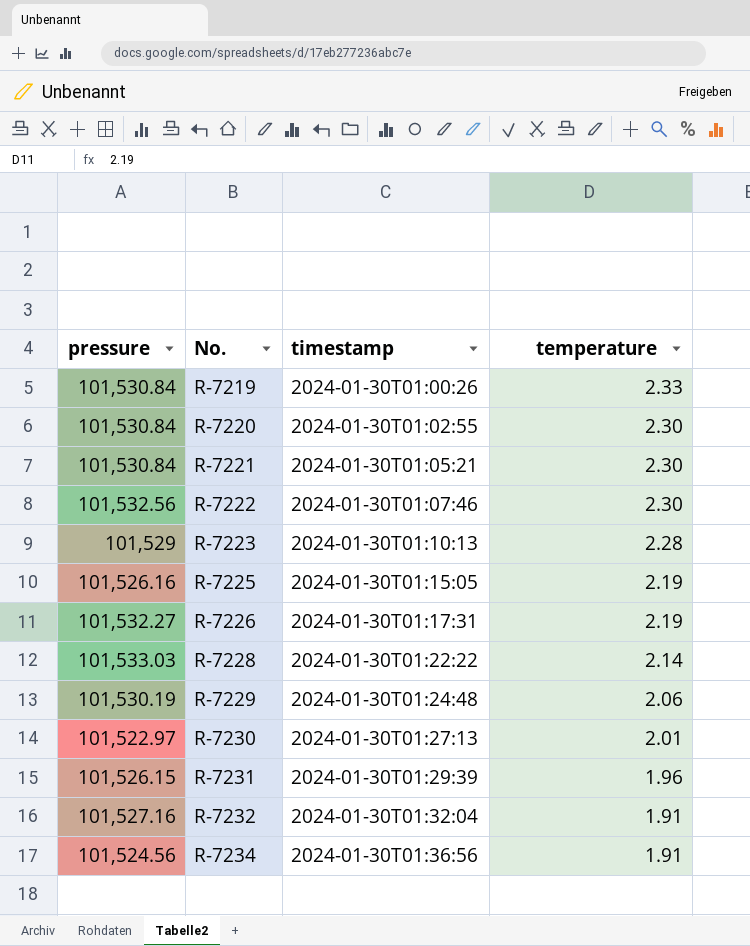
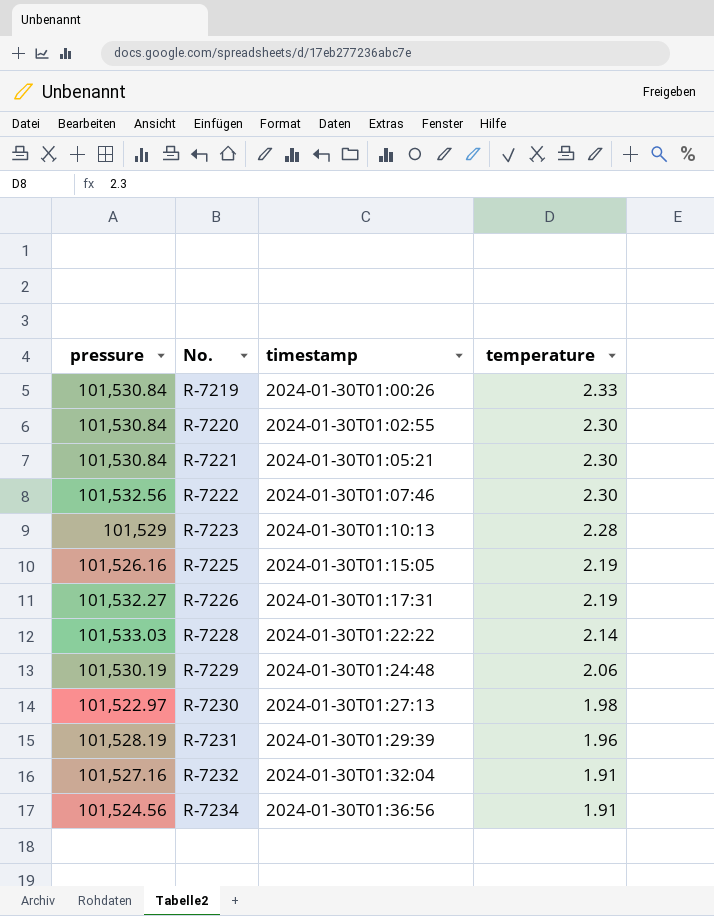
R-7230 | temperature: 2.01 -> 1.98
R-7231 | pressure: 101,526.15 -> 101,528.19

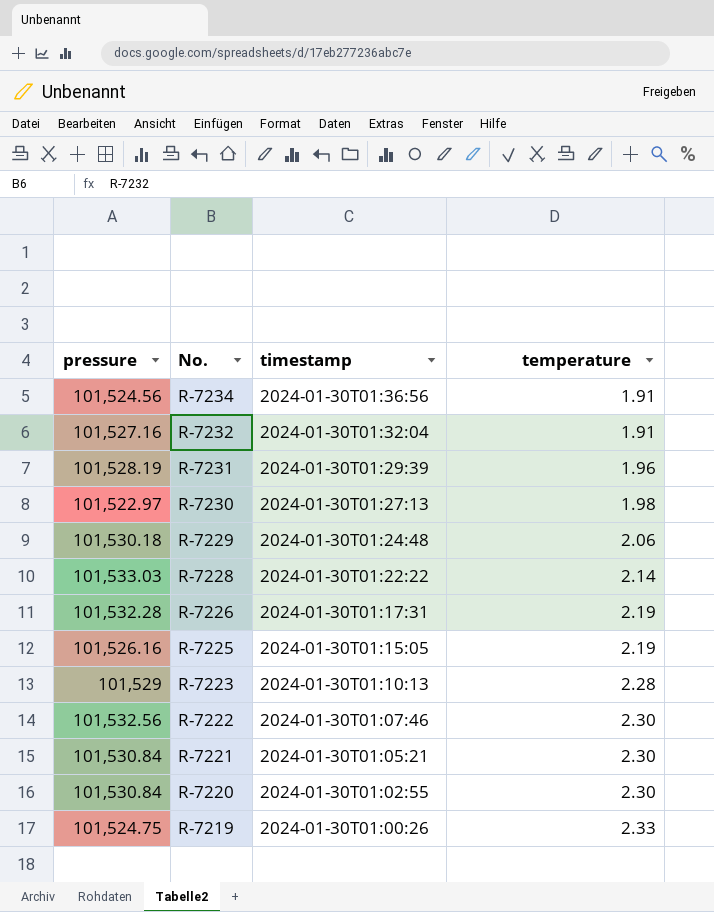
row order: No. ascending -> No. descending
R-7229 | pressure: 101,530.19 -> 101,530.18
R-7226 | pressure: 101,532.27 -> 101,532.28
R-7219 | pressure: 101,530.84 -> 101,524.75

